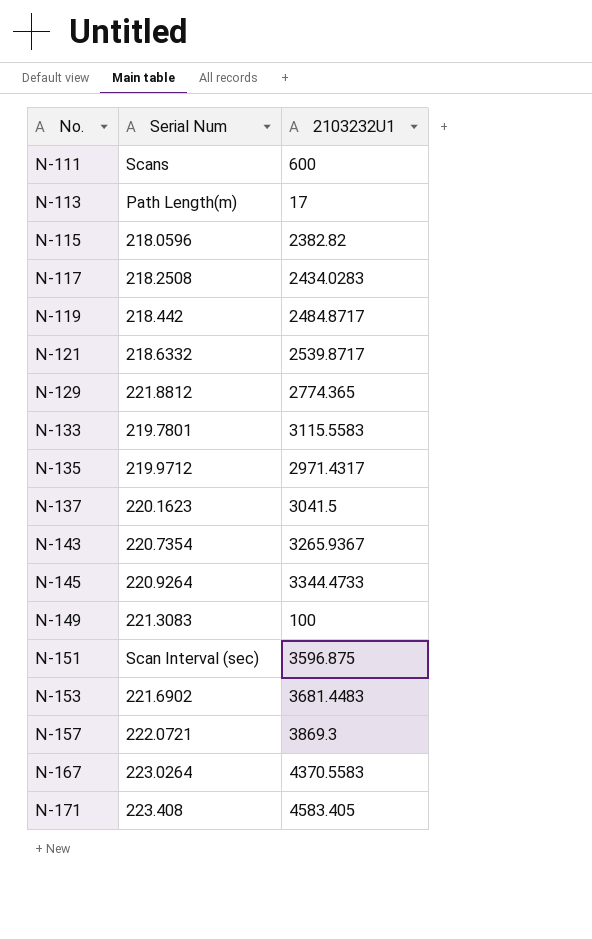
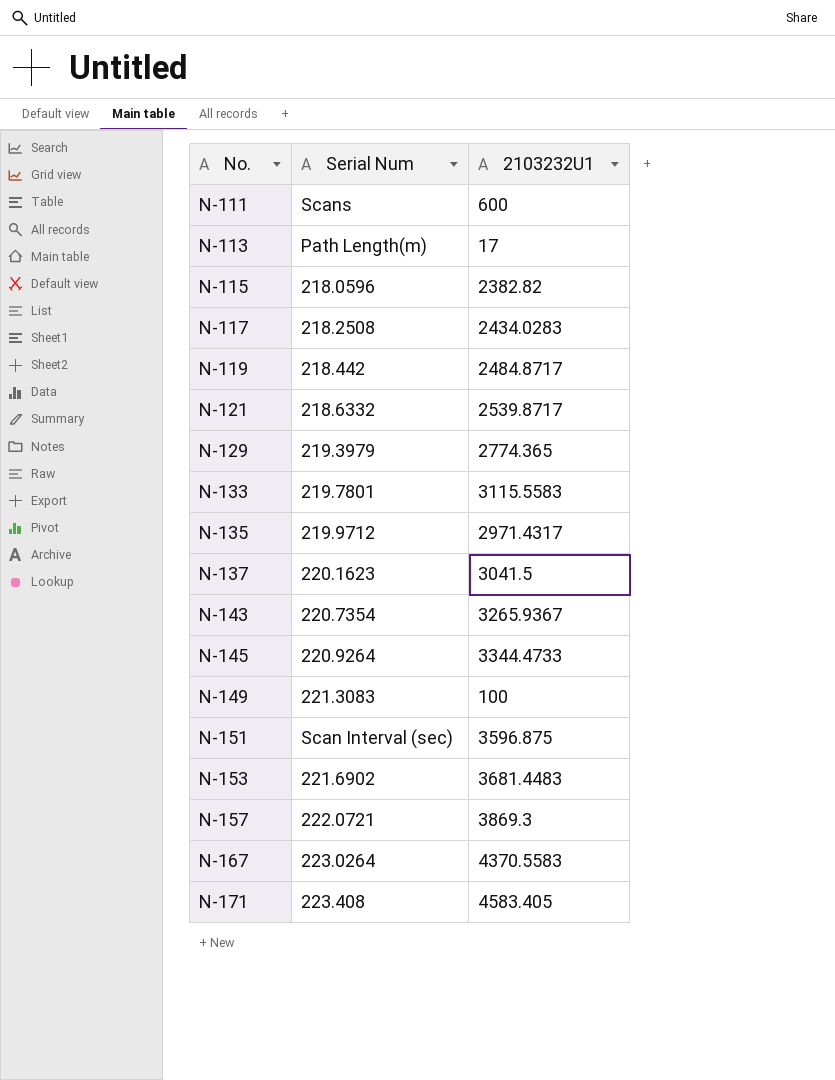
N-129 | Serial Num: 221.8812 -> 219.3979

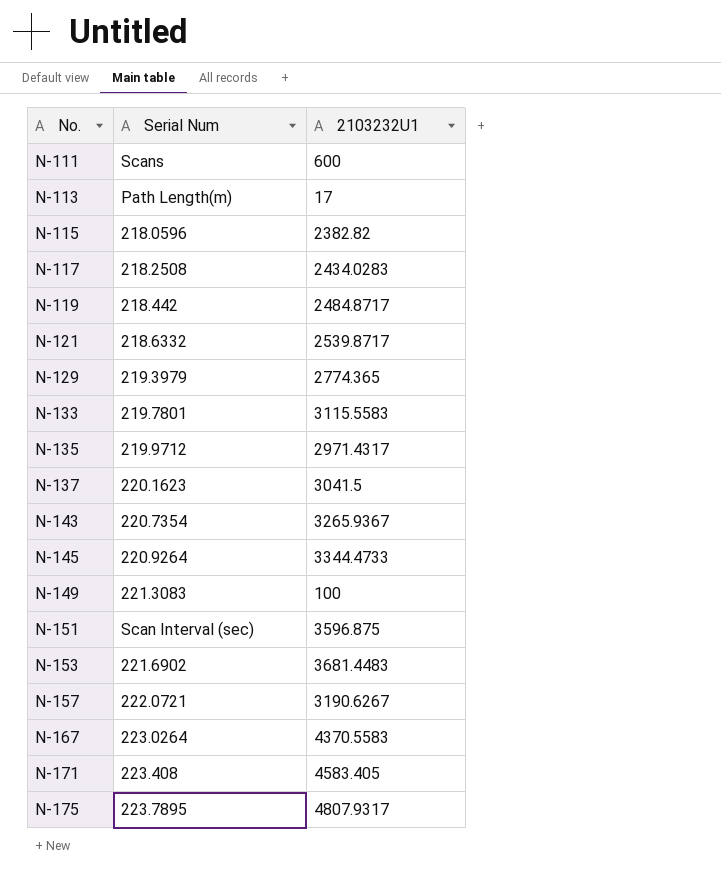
N-157 | 2103232U1: 3869.3 -> 3190.6267
row N-175: none -> 223.7895 | 4807.9317

